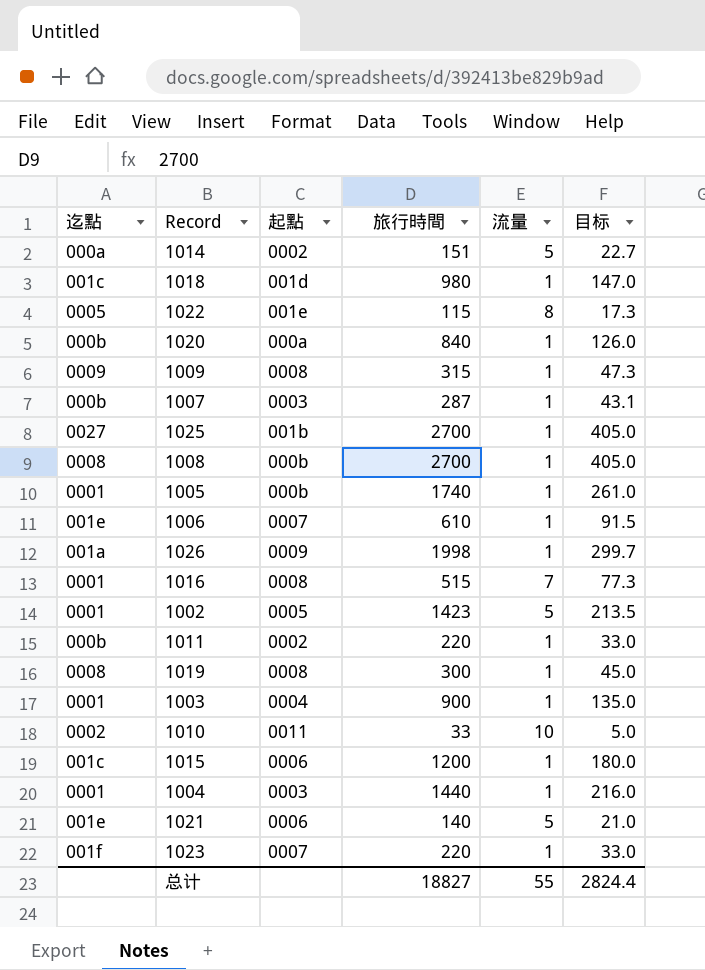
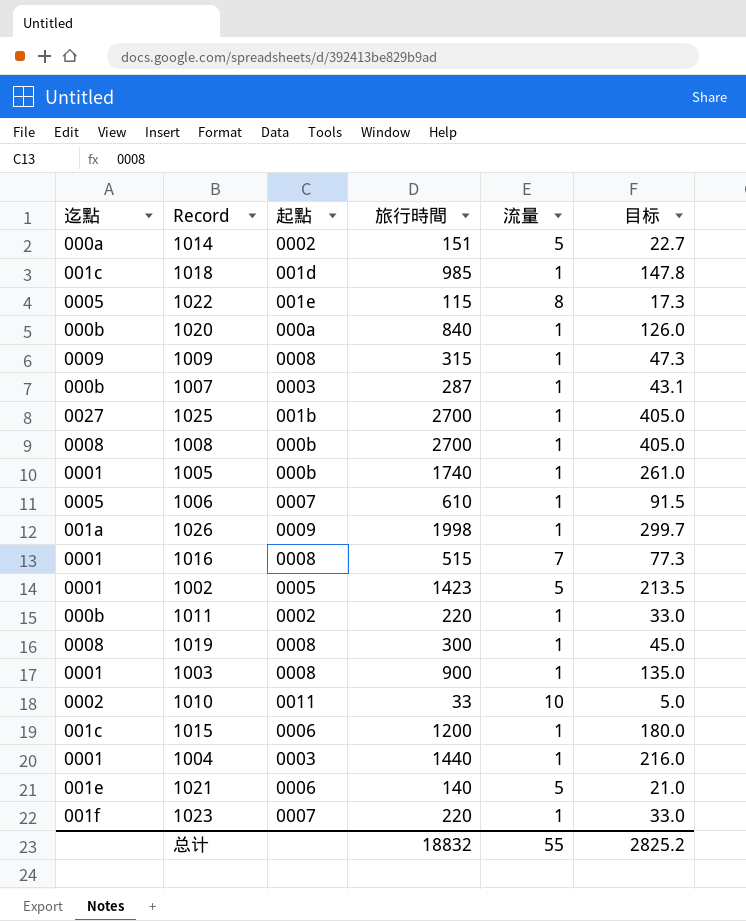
1018 | 旅行時間: 980 -> 985
1018 | 目标: 147.0 -> 147.8
1006 | 迄點: 001e -> 0005
1003 | 起點: 0004 -> 0008
总计 | 旅行時間: 18827 -> 18832
总计 | 目标: 2824.4 -> 2825.2

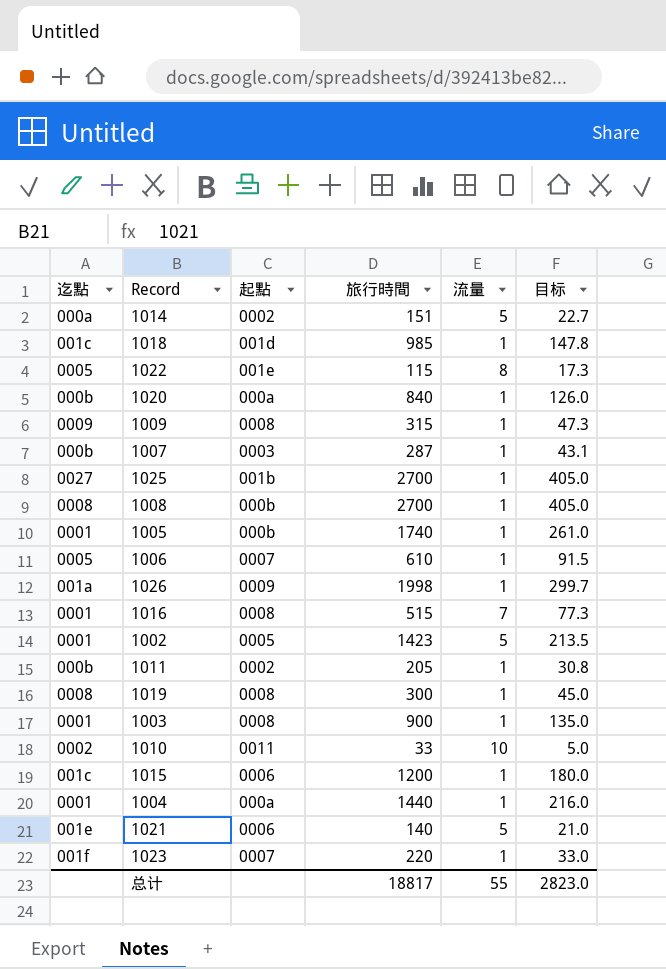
1011 | 旅行時間: 220 -> 205
1011 | 目标: 33.0 -> 30.8
1004 | 起點: 0003 -> 000a
总计 | 旅行時間: 18832 -> 18817
总计 | 目标: 2825.2 -> 2823.0

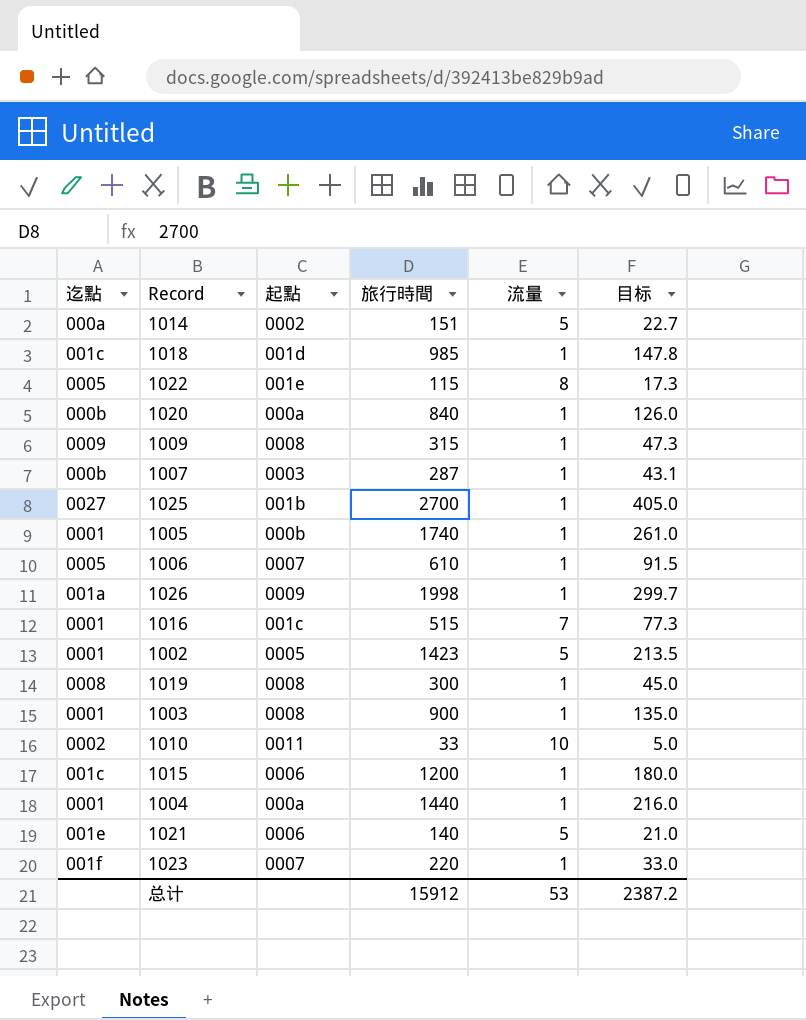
row 1008: 0008 | 000b | 2700 | 1 | 405.0 -> none
row 1011: 000b | 0002 | 205 | 1 | 30.8 -> none
1016 | 起點: 0008 -> 001c
总计 | 旅行時間: 18817 -> 15912
总计 | 流量: 55 -> 53
总计 | 目标: 2823.0 -> 2387.2

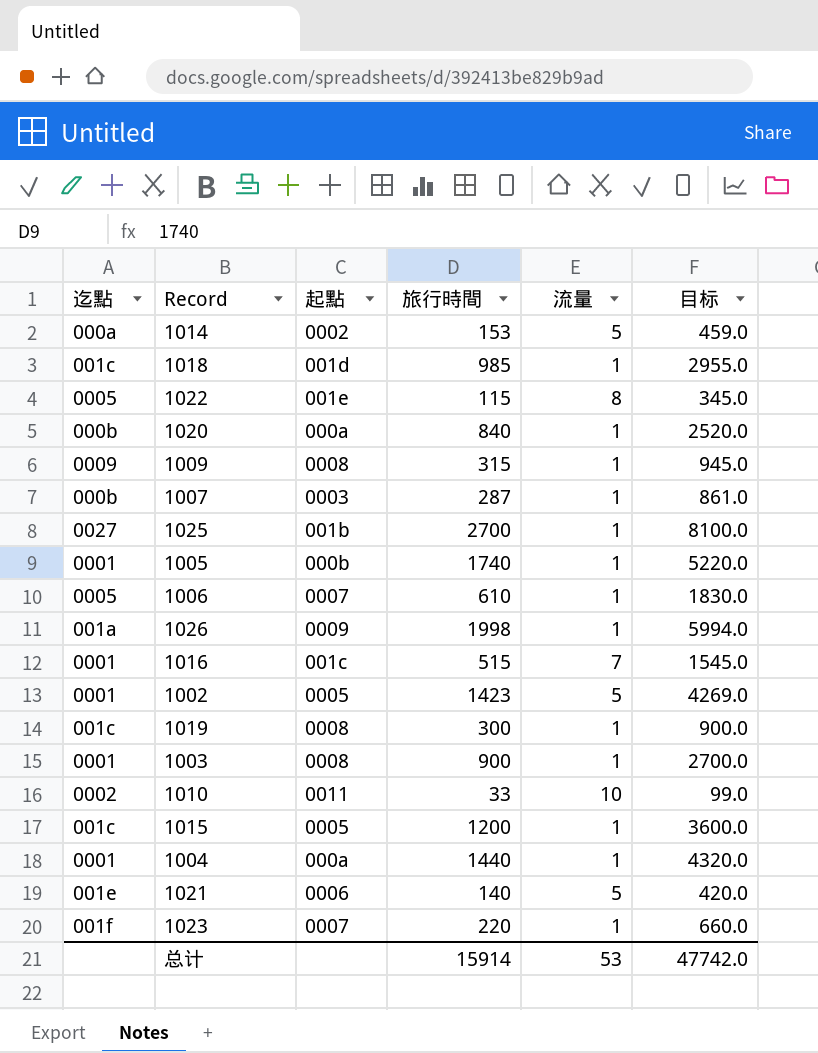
column 目标 | formula: [旅行時間] * 0.15 -> [旅行時間] * 3
1014 | 旅行時間: 151 -> 153
1019 | 迄點: 0008 -> 001c
1015 | 起點: 0006 -> 0005
总计 | 旅行時間: 15912 -> 15914
总计 | 目标: 2387.2 -> 47742.0

